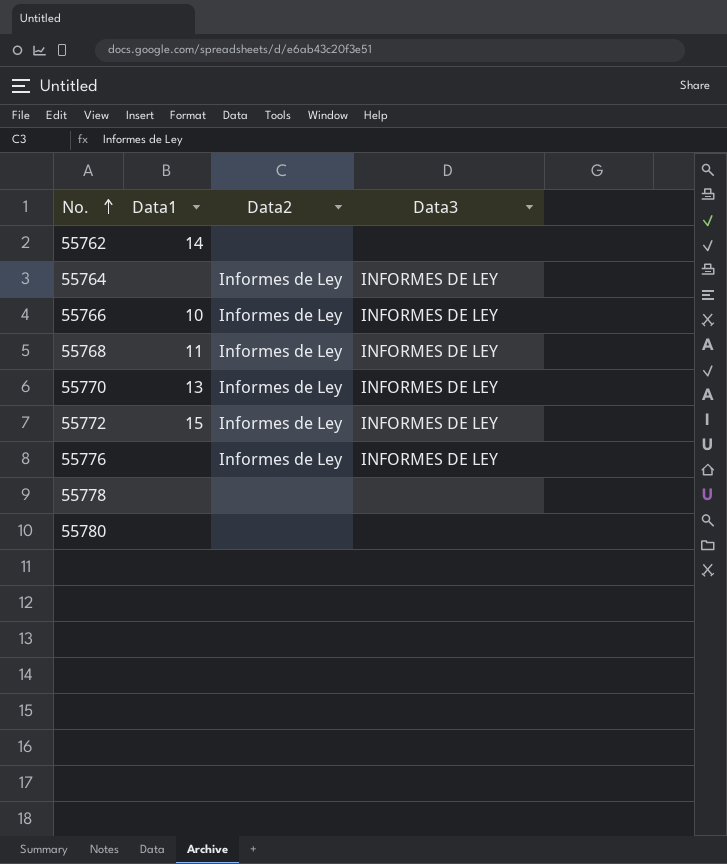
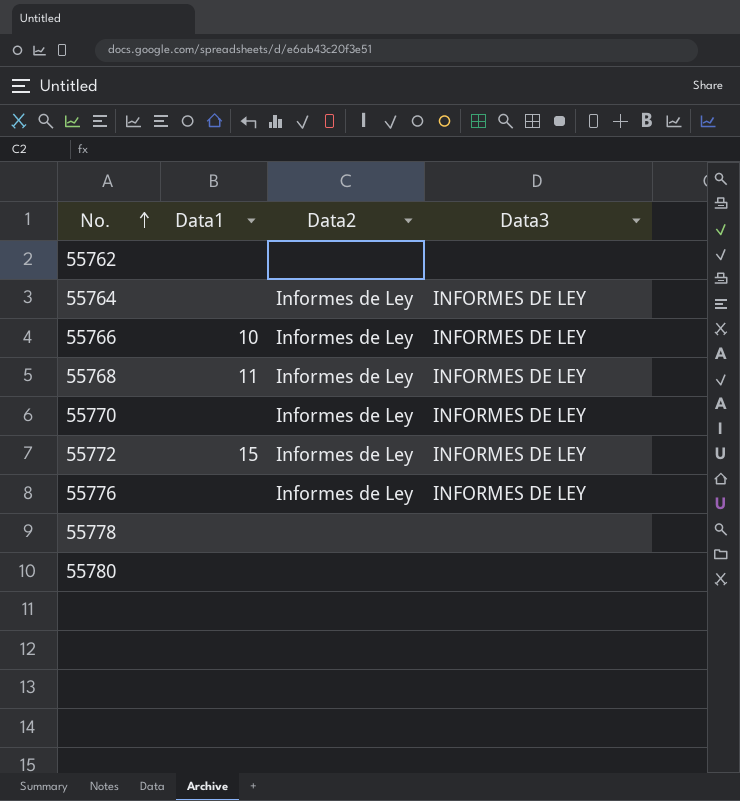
55762 | Data1: 14 -> none
55770 | Data1: 13 -> none

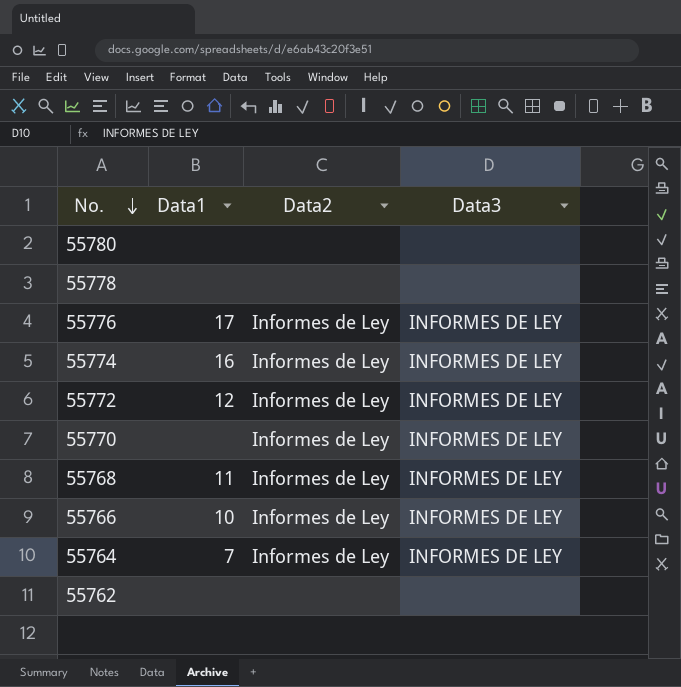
row order: No. ascending -> No. descending
55776 | Data1: none -> 17
row 55774: none -> 16 | Informes de Ley | INFORMES DE LEY
55772 | Data1: 15 -> 12
55764 | Data1: none -> 7

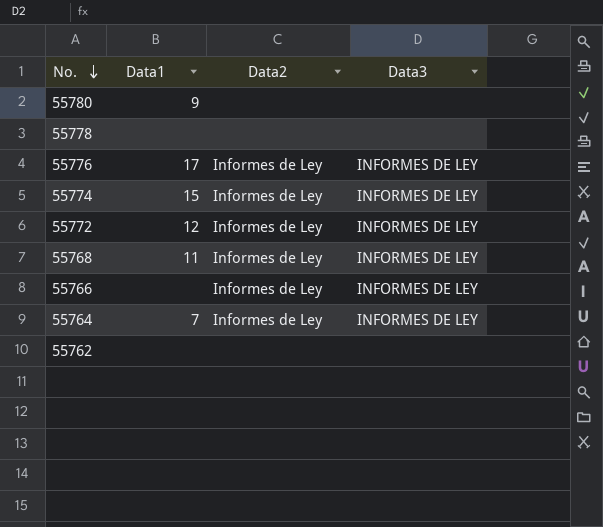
row 55770: none | Informes de Ley | INFORMES DE LEY -> none
55780 | Data1: none -> 9
55774 | Data1: 16 -> 15
55766 | Data1: 10 -> none

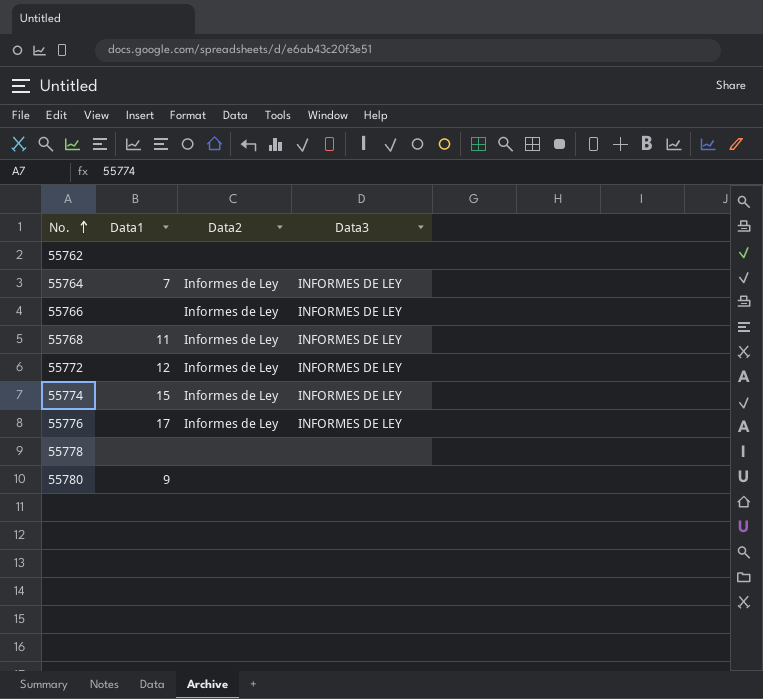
row order: No. descending -> No. ascending

